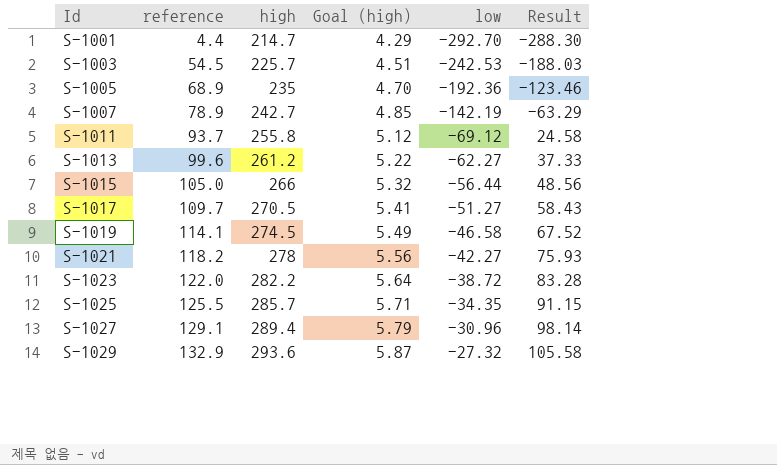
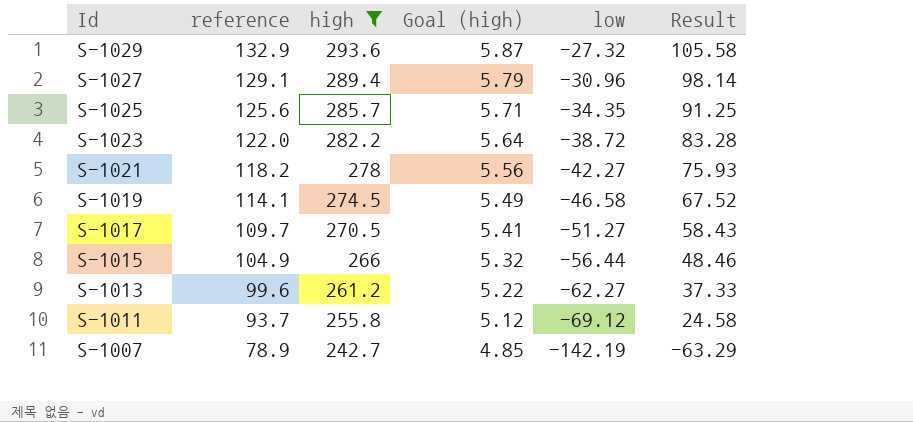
filter: none -> high >= 242.7
row order: Id ascending -> Id descending
S-1025 | reference: 125.5 -> 125.6
S-1025 | Result: 91.15 -> 91.25
S-1015 | reference: 105.0 -> 104.9
S-1015 | Result: 48.56 -> 48.46

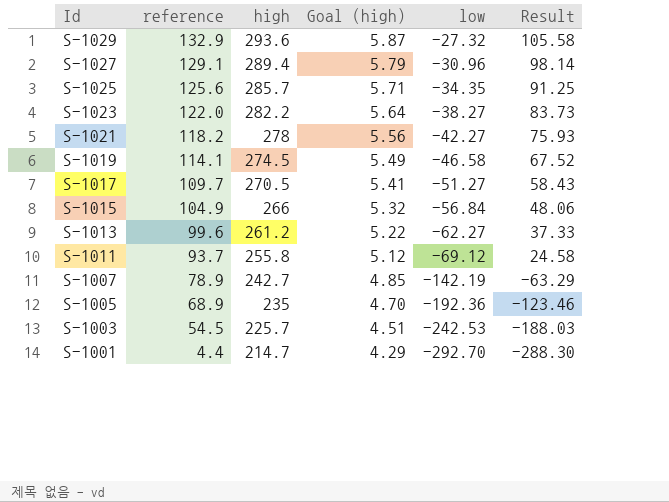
filter: high >= 242.7 -> none
S-1023 | low: -38.72 -> -38.27
S-1023 | Result: 83.28 -> 83.73
S-1015 | low: -56.44 -> -56.84
S-1015 | Result: 48.46 -> 48.06

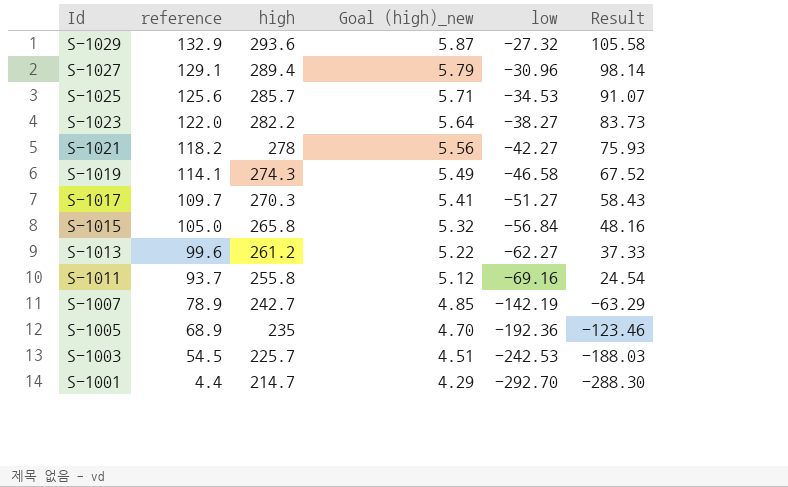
column name: Goal (high) -> Goal (high)_new
S-1025 | low: -34.35 -> -34.53
S-1025 | Result: 91.25 -> 91.07
S-1019 | high: 274.5 -> 274.3
S-1017 | high: 270.5 -> 270.3
S-1015 | reference: 104.9 -> 105.0
S-1015 | high: 266 -> 265.8
S-1015 | Result: 48.06 -> 48.16
S-1011 | low: -69.12 -> -69.16
S-1011 | Result: 24.58 -> 24.54

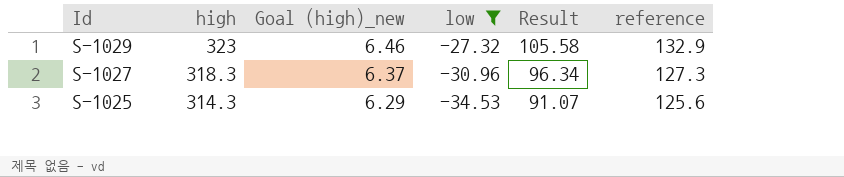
filter: none -> low >= -34.53
column reference | position: 2 -> 6
S-1029 | high: 293.6 -> 323
S-1029 | Goal (high)_new: 5.87 -> 6.46
S-1027 | high: 289.4 -> 318.3
S-1027 | Goal (high)_new: 5.79 -> 6.37
S-1027 | Result: 98.14 -> 96.34
S-1027 | reference: 129.1 -> 127.3
S-1025 | high: 285.7 -> 314.3
S-1025 | Goal (high)_new: 5.71 -> 6.29

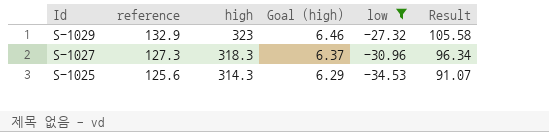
column reference | position: 6 -> 2
column name: Goal (high)_new -> Goal (high)

